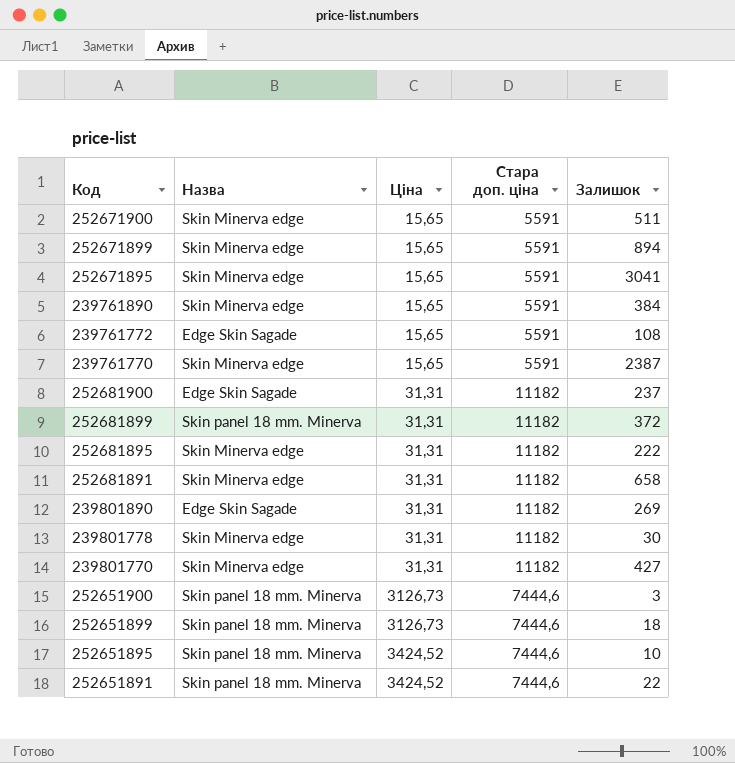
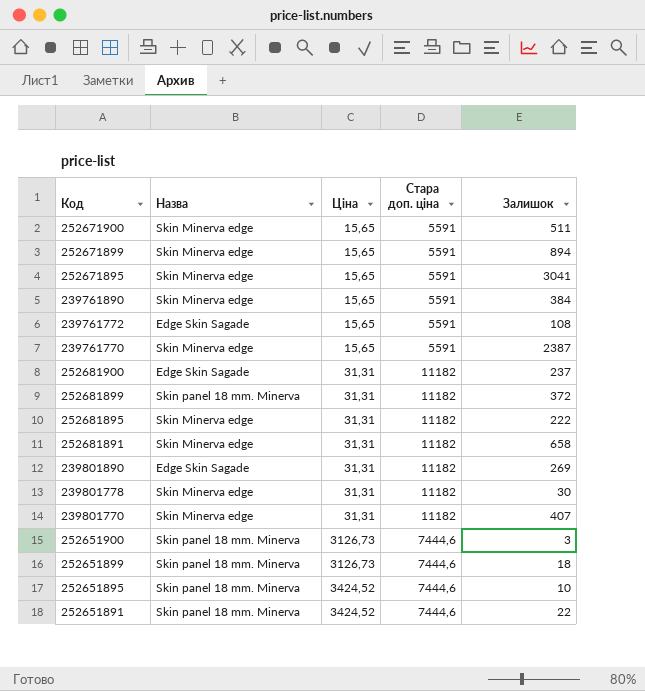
239801770 | Залишок: 427 -> 407

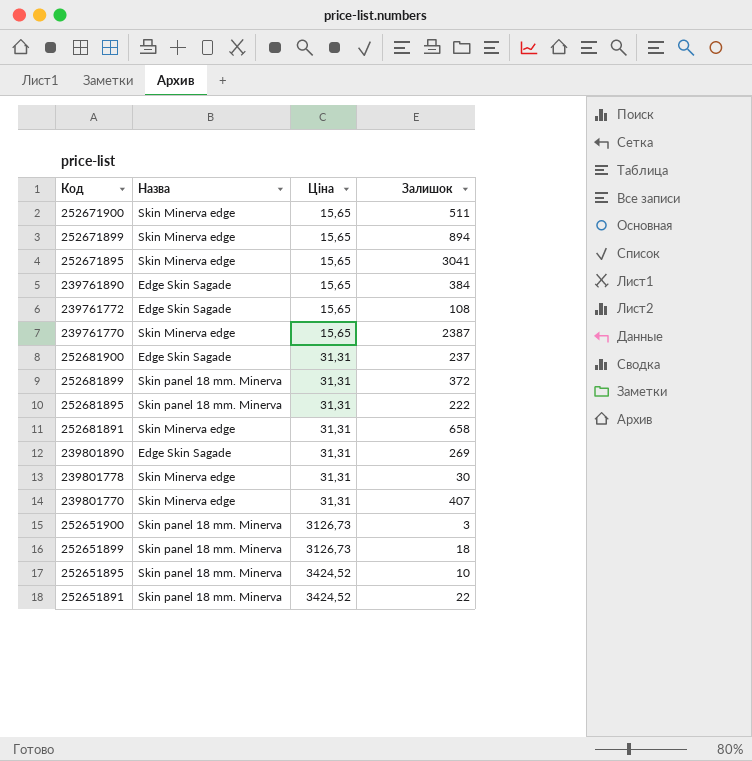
column Стара доп. ціна | position: 4 -> none
239761890 | Назва: Skin Minerva edge -> Edge Skin Sagade
252681895 | Назва: Skin Minerva edge -> Skin panel 18 mm. Minerva

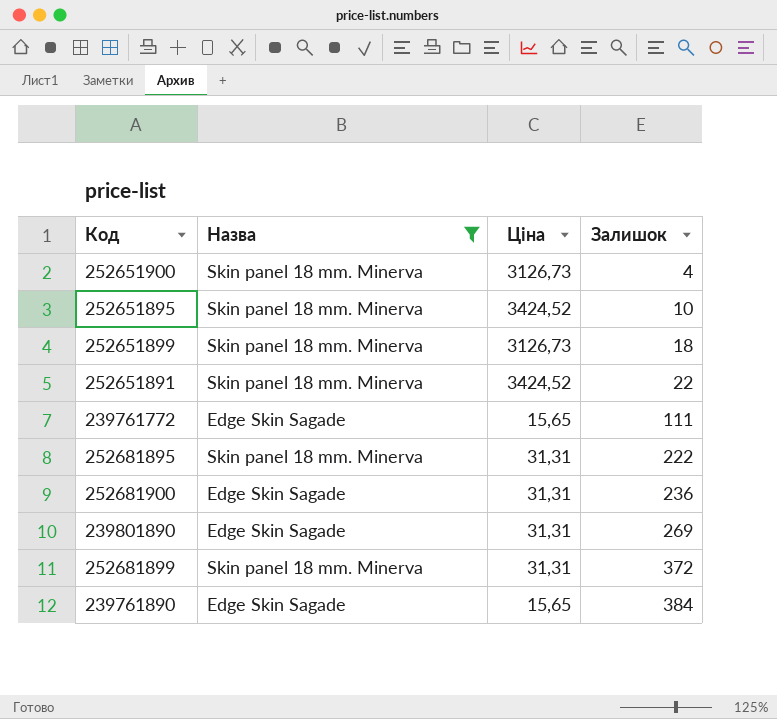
filter: none -> Назва != Skin Minerva edge
row order: Ціна ascending -> Залишок ascending
252651900 | Залишок: 3 -> 4
239761772 | Залишок: 108 -> 111
252681900 | Залишок: 237 -> 236

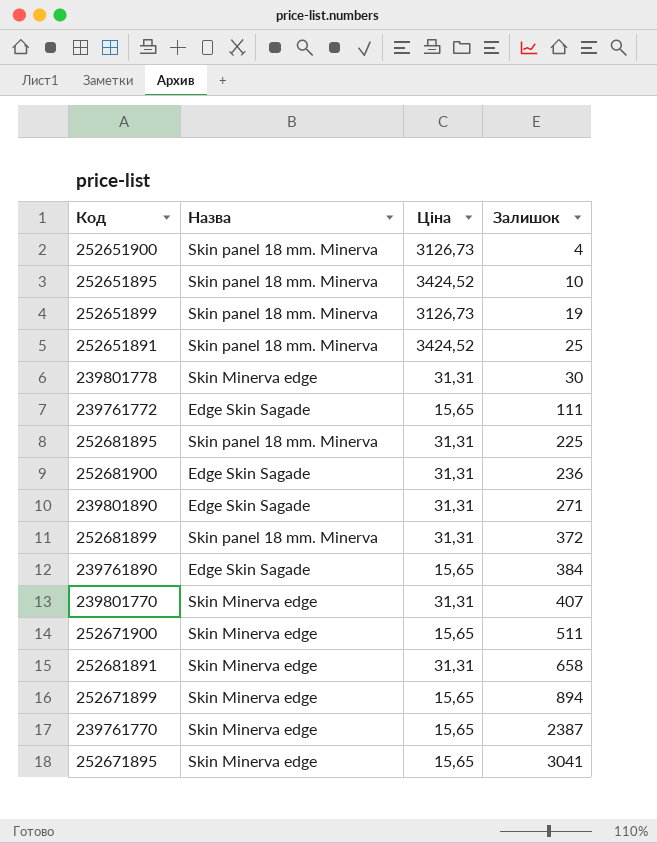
filter: Назва != Skin Minerva edge -> none
252651899 | Залишок: 18 -> 19
252651891 | Залишок: 22 -> 25
252681895 | Залишок: 222 -> 225
239801890 | Залишок: 269 -> 271

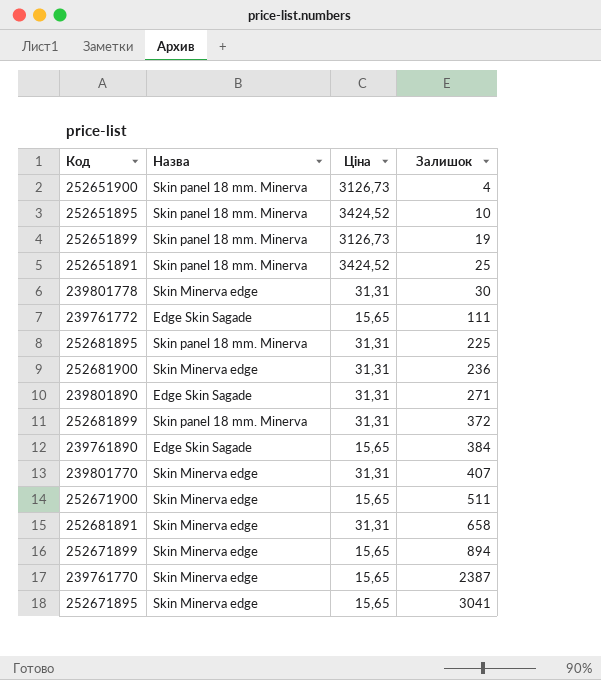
252681900 | Назва: Edge Skin Sagade -> Skin Minerva edge

